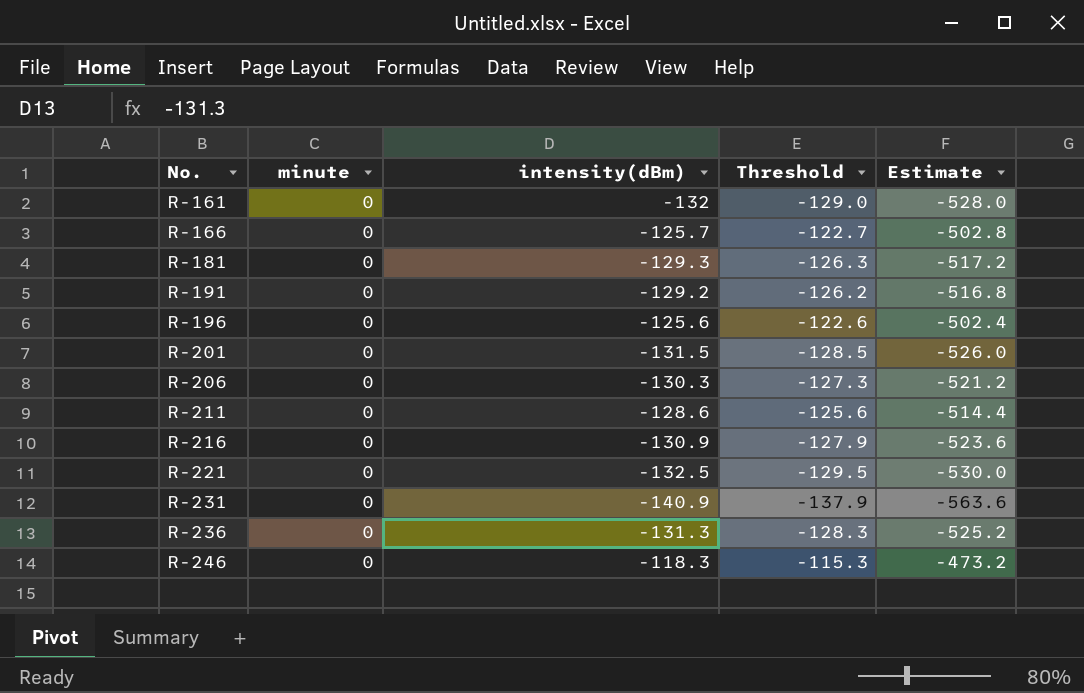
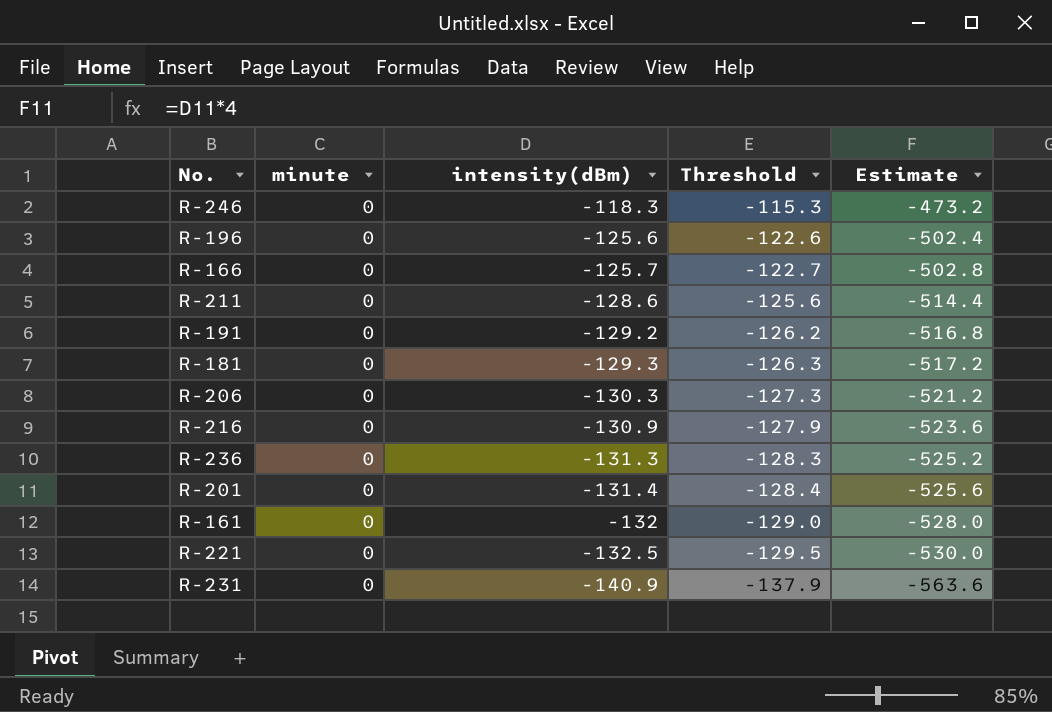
row order: No. ascending -> intensity(dBm) descending
R-201 | intensity(dBm): -131.5 -> -131.4
R-201 | Threshold: -128.5 -> -128.4
R-201 | Estimate: -526.0 -> -525.6

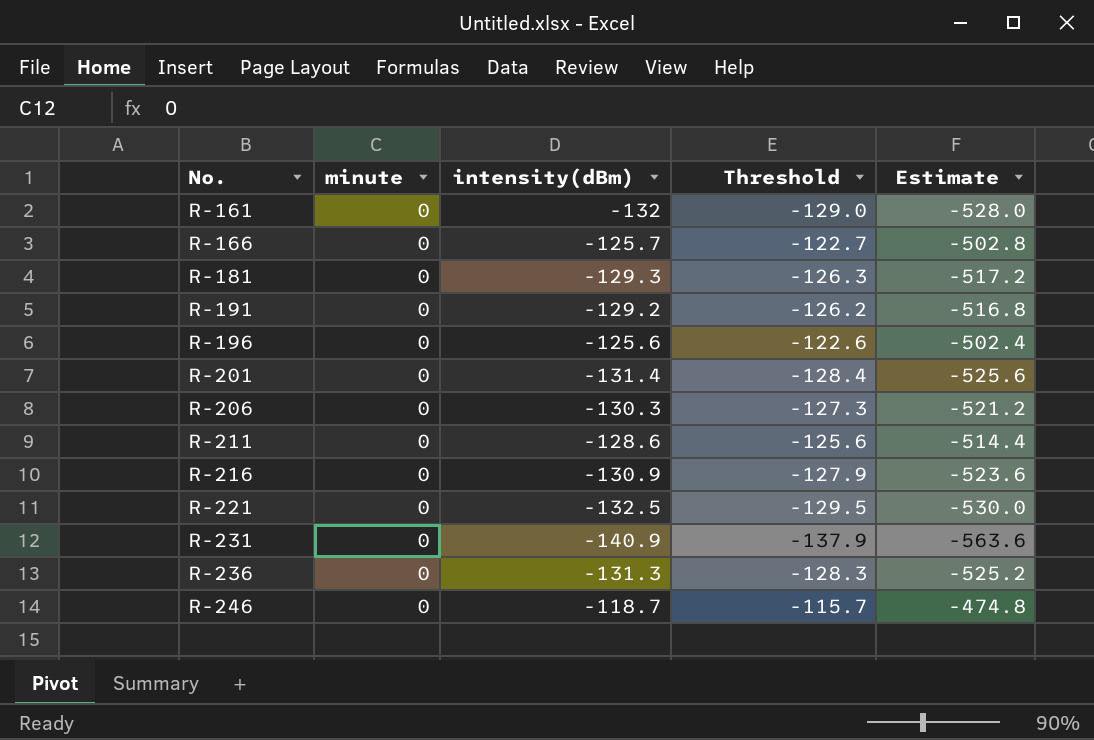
row order: intensity(dBm) descending -> No. ascending
R-246 | intensity(dBm): -118.3 -> -118.7
R-246 | Threshold: -115.3 -> -115.7
R-246 | Estimate: -473.2 -> -474.8

